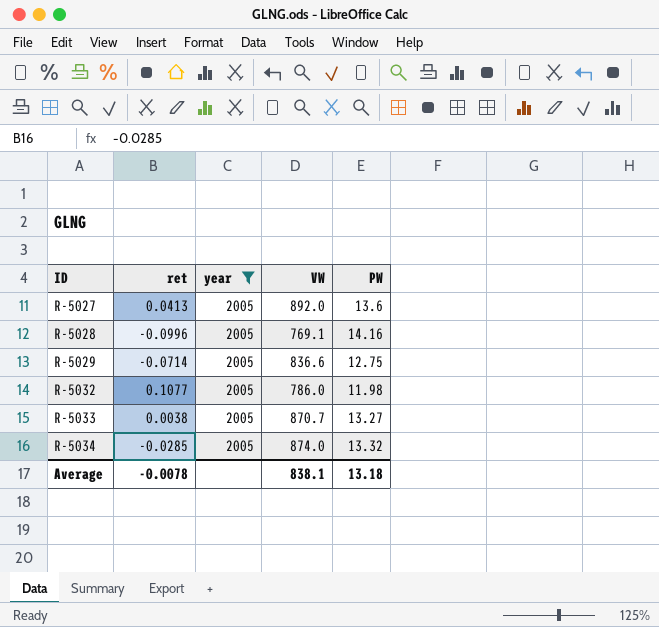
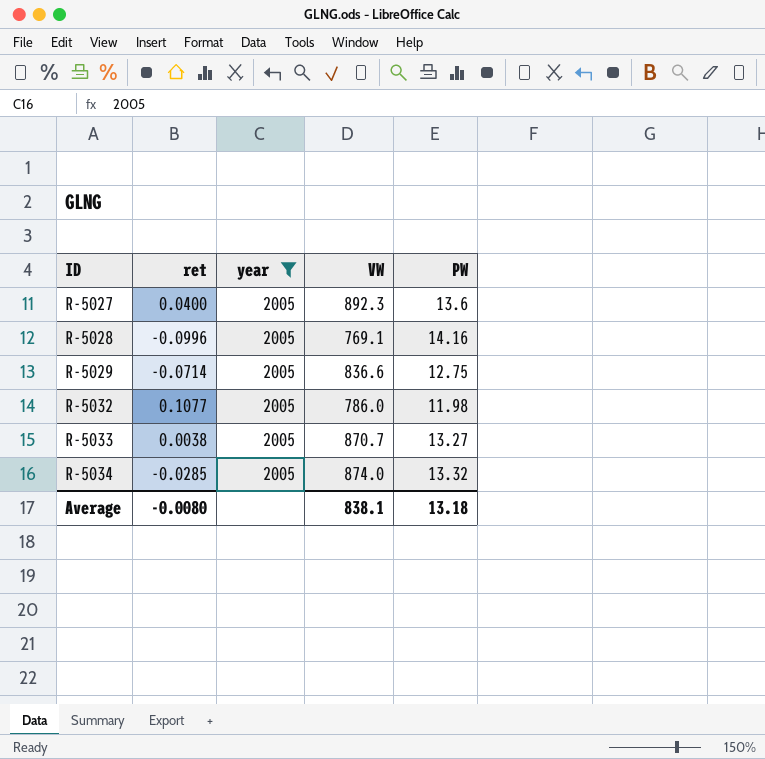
R-5027 | ret: 0.0413 -> 0.0400
R-5027 | VW: 892.0 -> 892.3
Average | ret: -0.0078 -> -0.0080

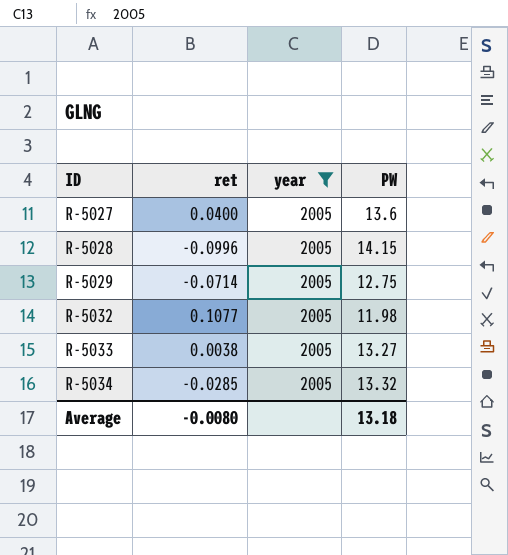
column VW | position: 4 -> none
R-5028 | PW: 14.16 -> 14.15

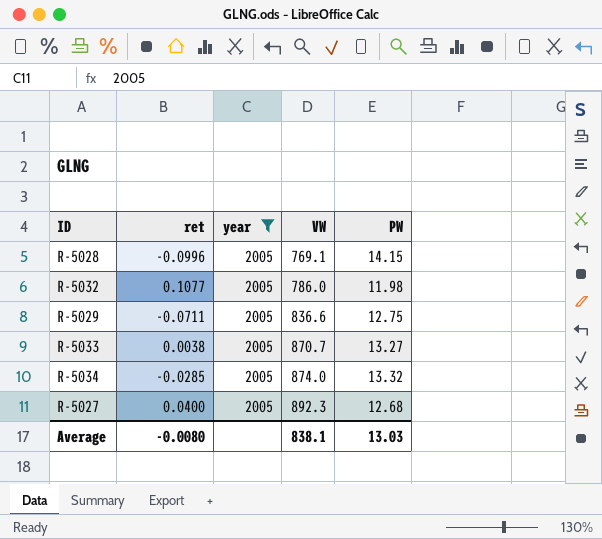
row order: ID ascending -> VW ascending
column VW | position: none -> 4
R-5029 | ret: -0.0714 -> -0.0711
R-5027 | PW: 13.6 -> 12.68
Average | PW: 13.18 -> 13.03

